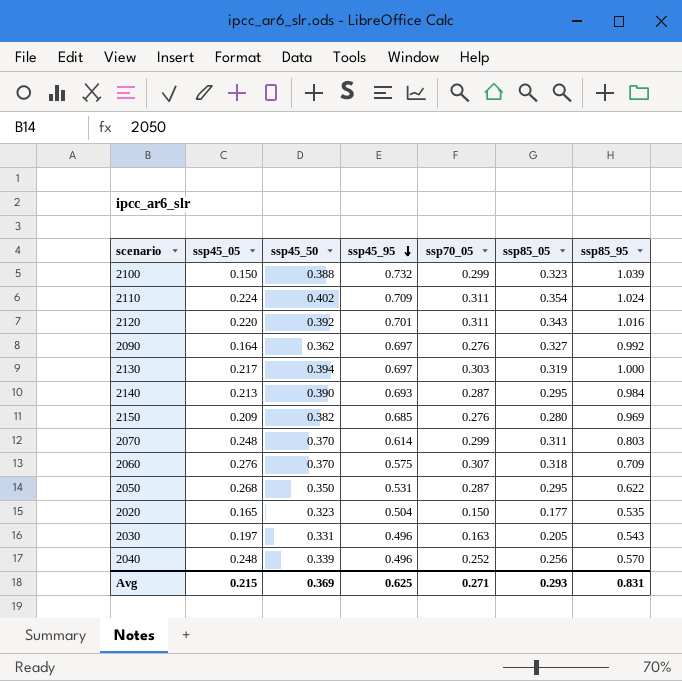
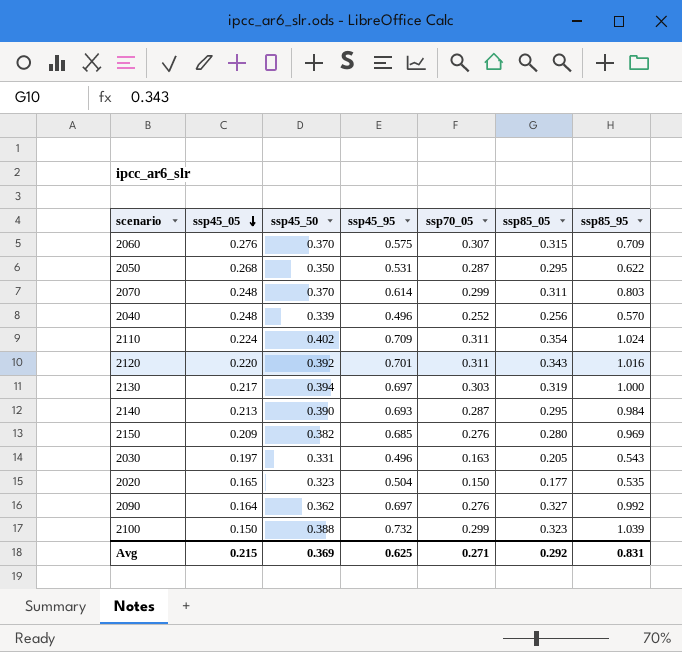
row order: ssp45_95 descending -> ssp45_05 descending
2060 | ssp85_05: 0.318 -> 0.315
Avg | ssp85_05: 0.293 -> 0.292

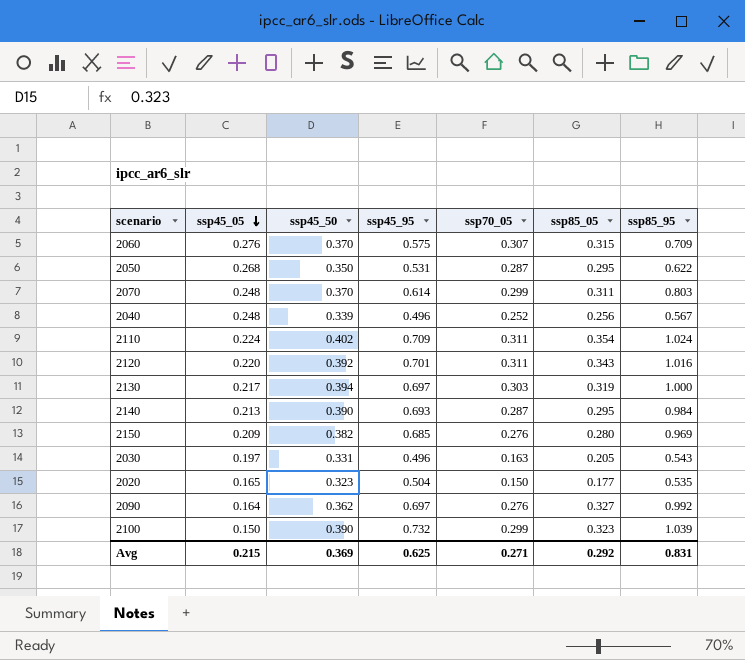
2040 | ssp85_95: 0.570 -> 0.567
2100 | ssp45_50: 0.388 -> 0.390

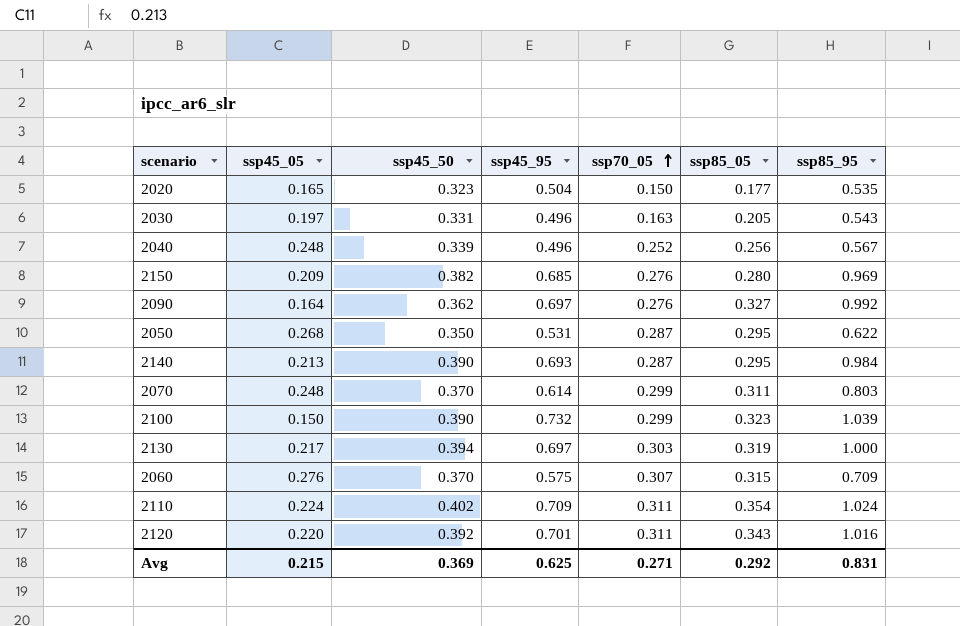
row order: ssp45_05 descending -> ssp70_05 ascending

